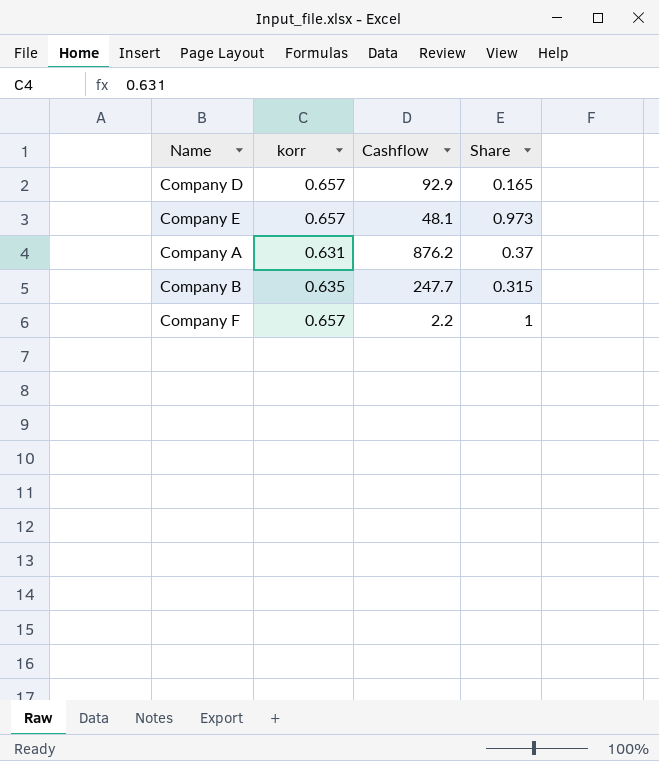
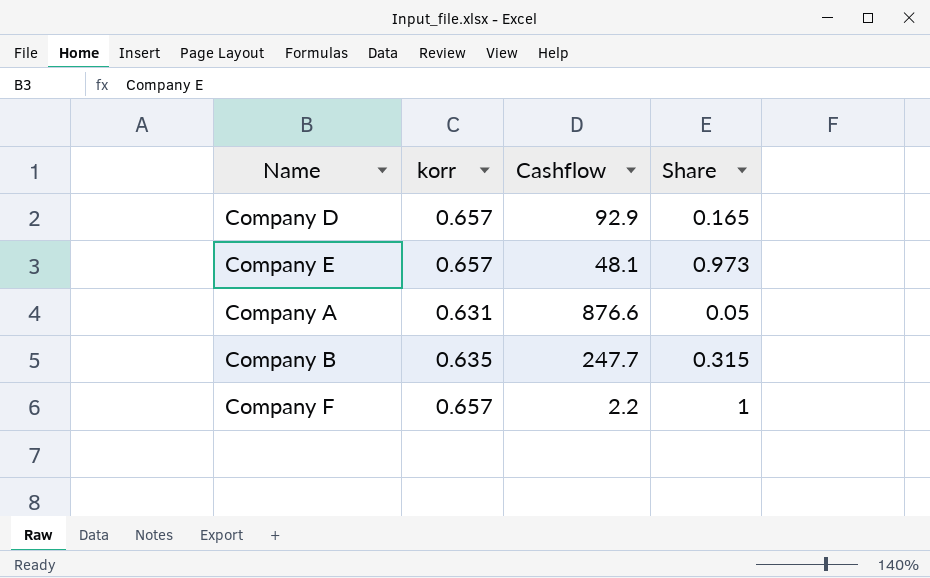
Company A | Cashflow: 876.2 -> 876.6
Company A | Share: 0.37 -> 0.05

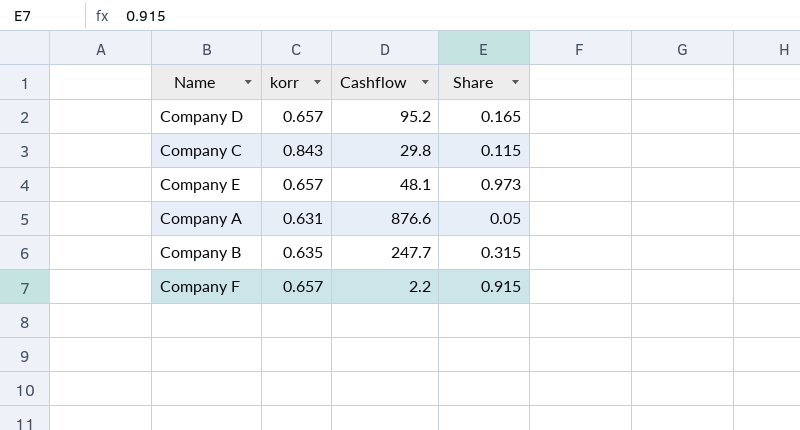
Company D | Cashflow: 92.9 -> 95.2
row Company C: none -> 0.843 | 29.8 | 0.115
Company F | Share: 1 -> 0.915

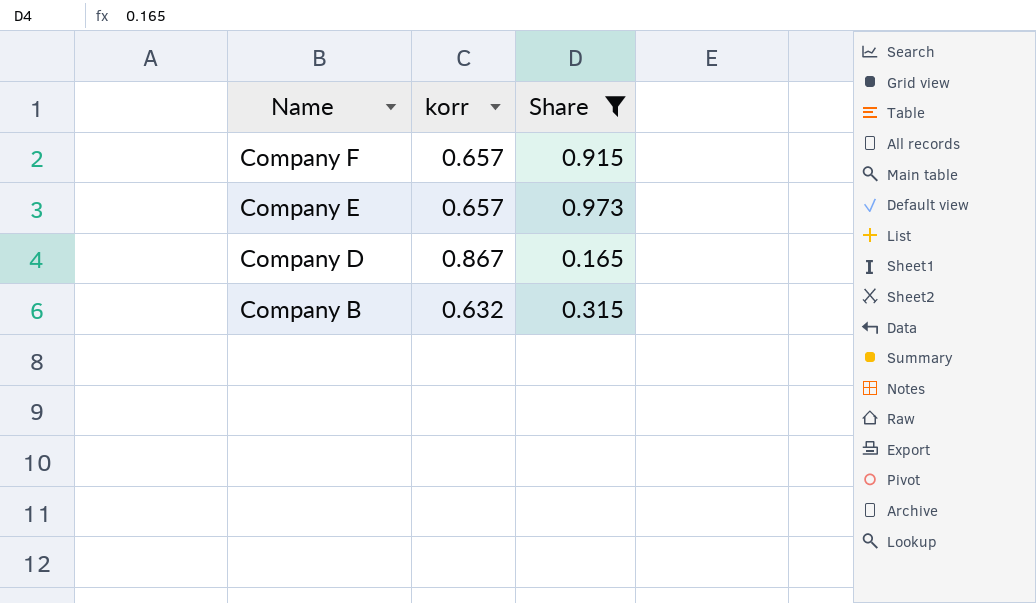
filter: none -> Share >= 0.165
row order: none -> Name descending
column Cashflow | position: 3 -> none
Company D | korr: 0.657 -> 0.867
Company B | korr: 0.635 -> 0.632

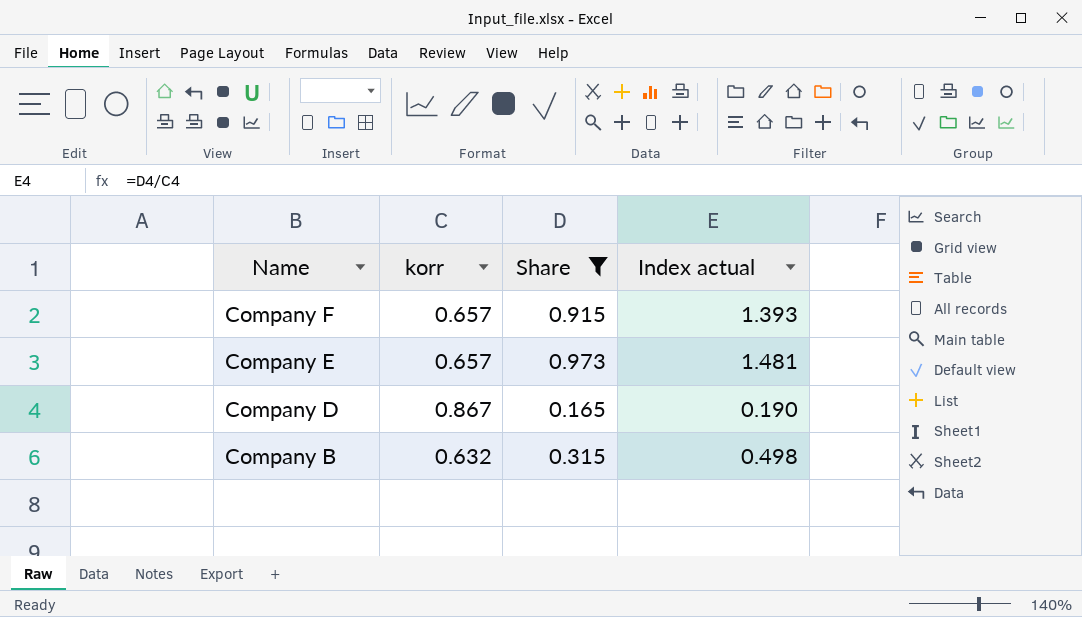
column Index actual | formula: none -> [Share] / [korr]

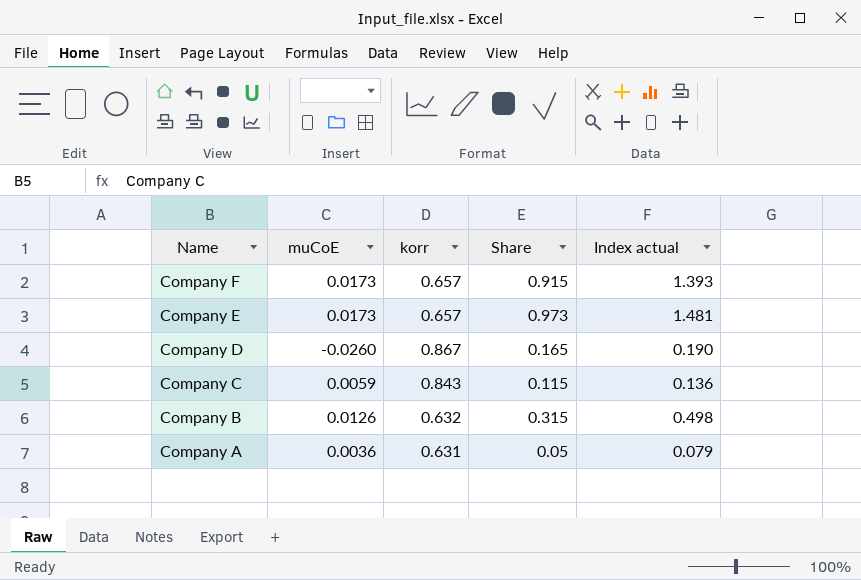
filter: Share >= 0.165 -> none
column muCoE | position: none -> 2

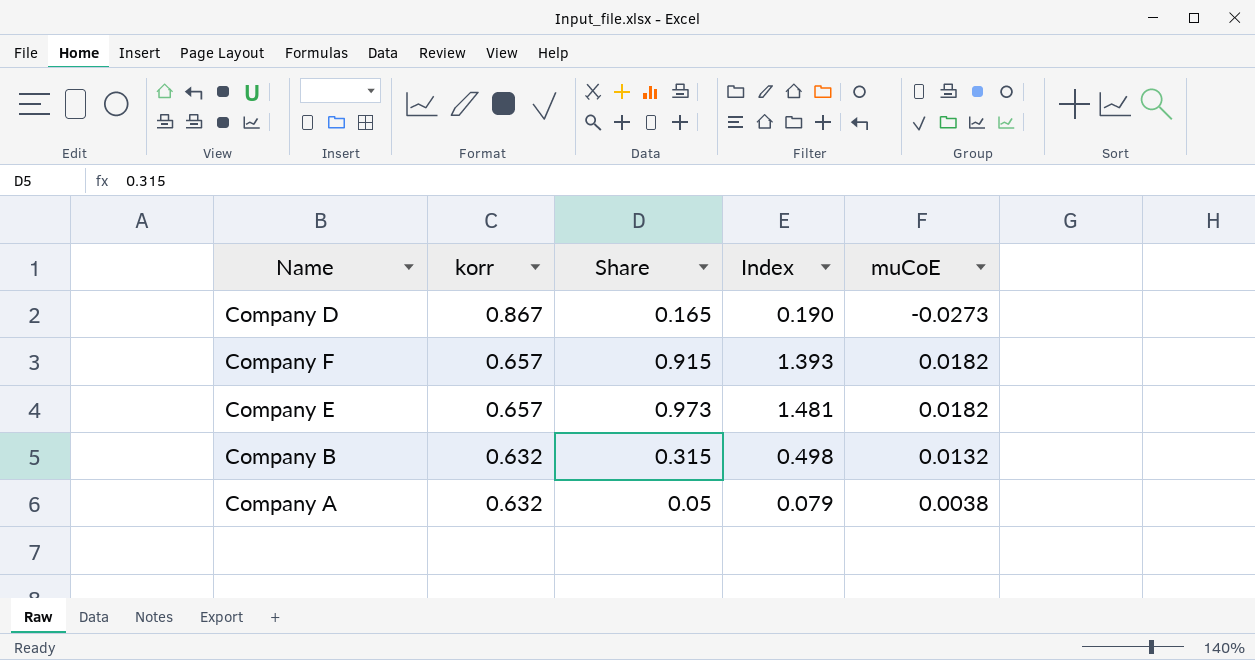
row order: Name descending -> korr descending
column name: Index actual -> Index
column muCoE | position: 2 -> 5
row Company C: 0.0059 | 0.843 | 0.115 | 0.136 -> none
Company D | muCoE: -0.0260 -> -0.0273
Company F | muCoE: 0.0173 -> 0.0182
Company E | muCoE: 0.0173 -> 0.0182
Company B | muCoE: 0.0126 -> 0.0132
Company A | korr: 0.631 -> 0.632
Company A | muCoE: 0.0036 -> 0.0038

